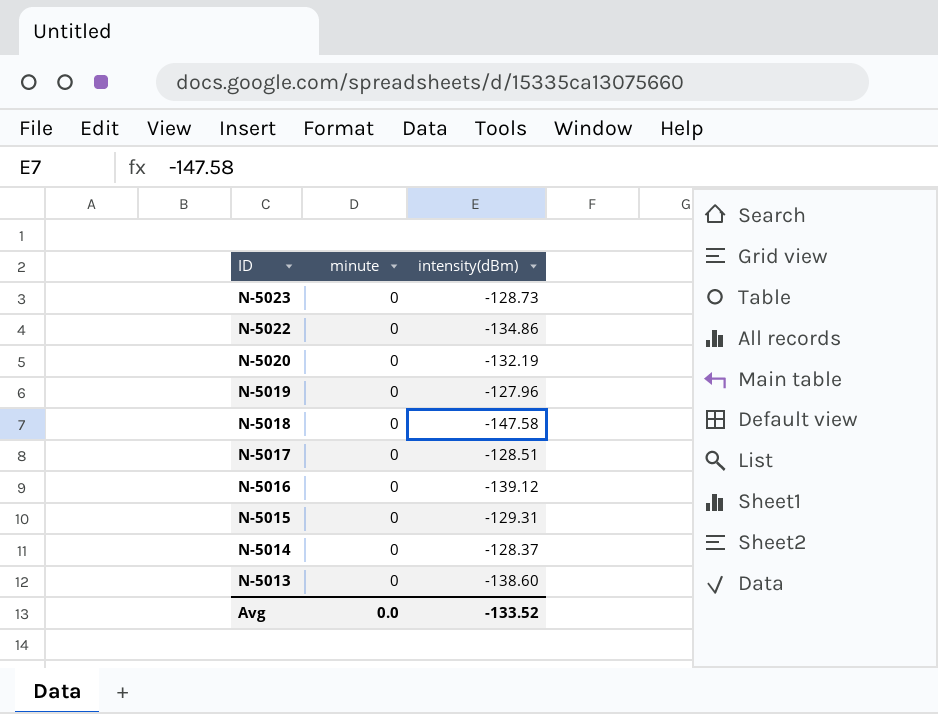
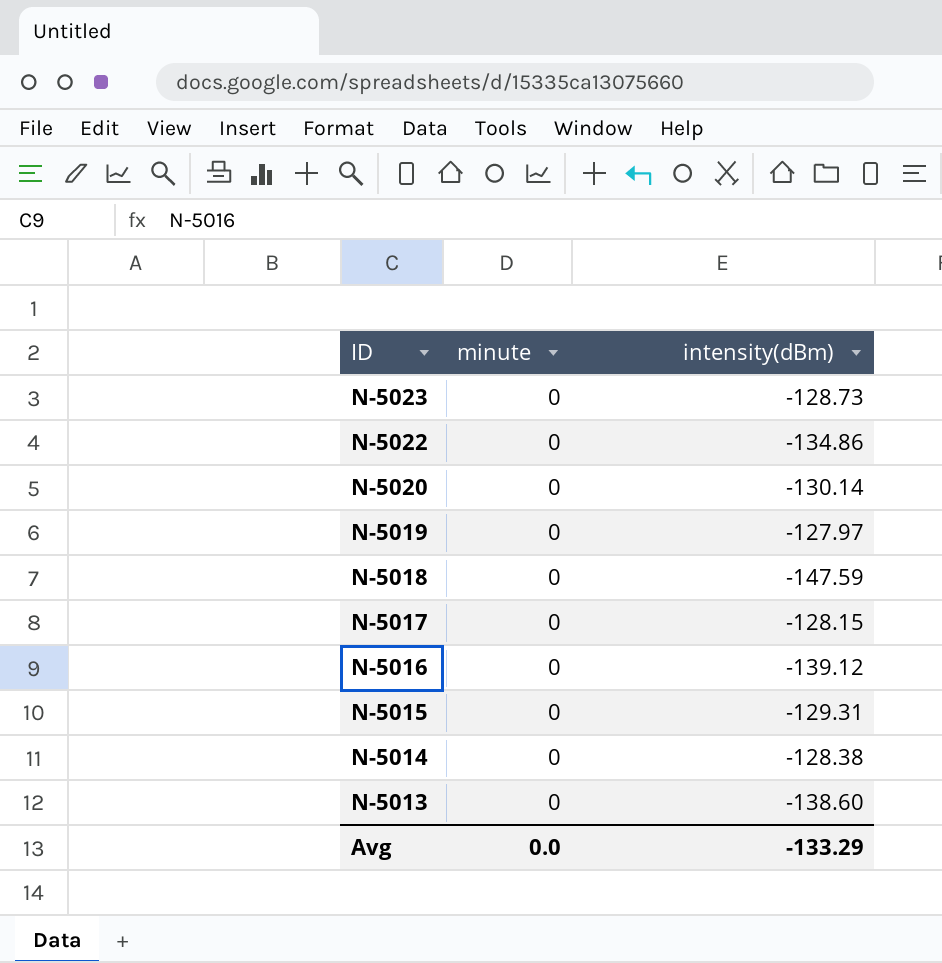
N-5020 | intensity(dBm): -132.19 -> -130.14
N-5019 | intensity(dBm): -127.96 -> -127.97
N-5018 | intensity(dBm): -147.58 -> -147.59
N-5017 | intensity(dBm): -128.51 -> -128.15
N-5014 | intensity(dBm): -128.37 -> -128.38
Avg | intensity(dBm): -133.52 -> -133.29

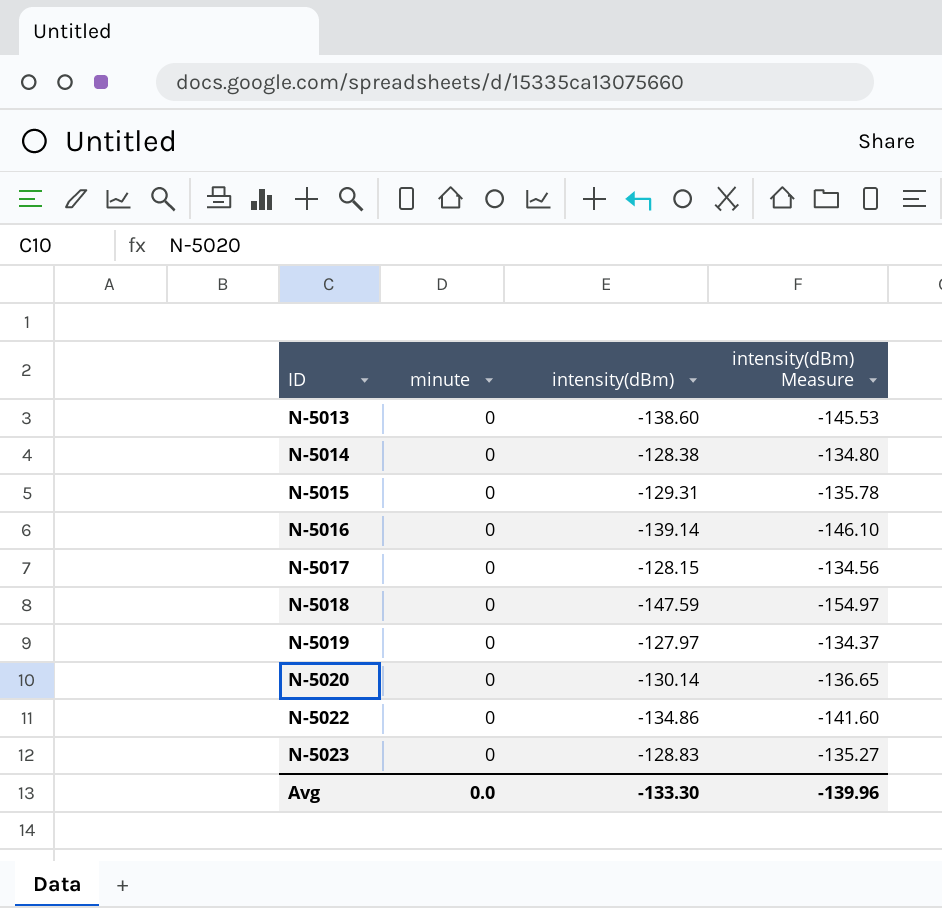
row order: ID descending -> ID ascending
column intensity(dBm) Measure | formula: none -> [intensity(dBm)] * 1.05
N-5016 | intensity(dBm): -139.12 -> -139.14
N-5023 | intensity(dBm): -128.73 -> -128.83
Avg | intensity(dBm): -133.29 -> -133.30

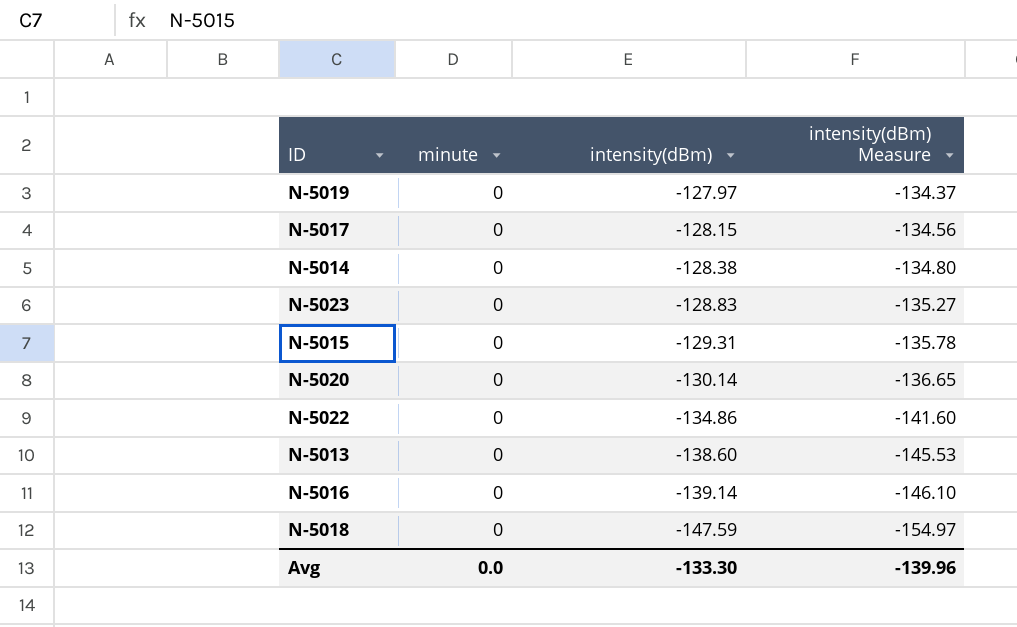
row order: ID ascending -> intensity(dBm) descending

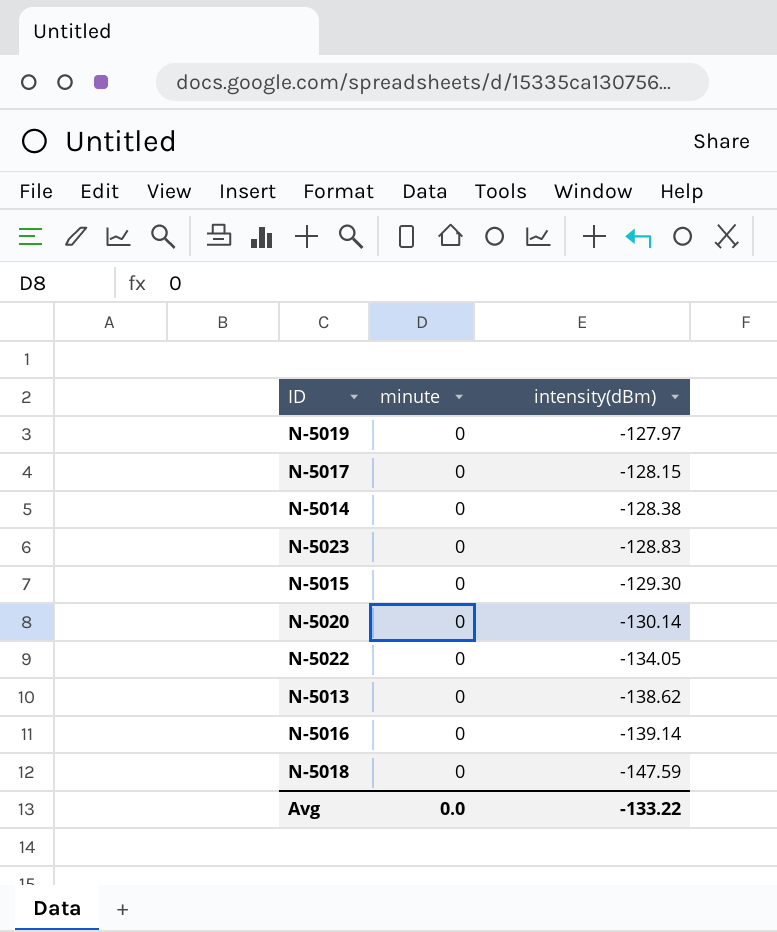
column intensity(dBm) Measure | formula: [intensity(dBm)] * 1.05 -> none
N-5015 | intensity(dBm): -129.31 -> -129.30
N-5022 | intensity(dBm): -134.86 -> -134.05
N-5013 | intensity(dBm): -138.60 -> -138.62
Avg | intensity(dBm): -133.30 -> -133.22

